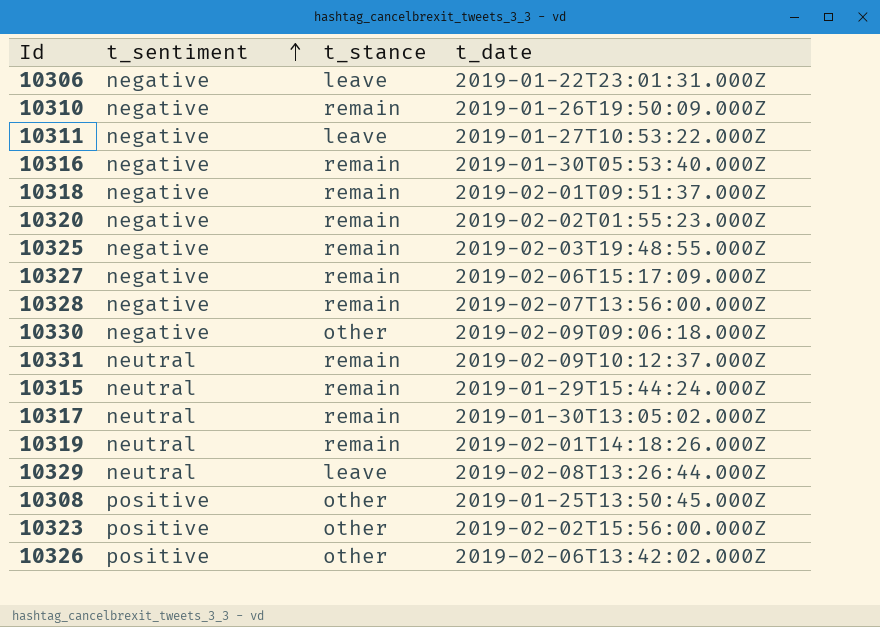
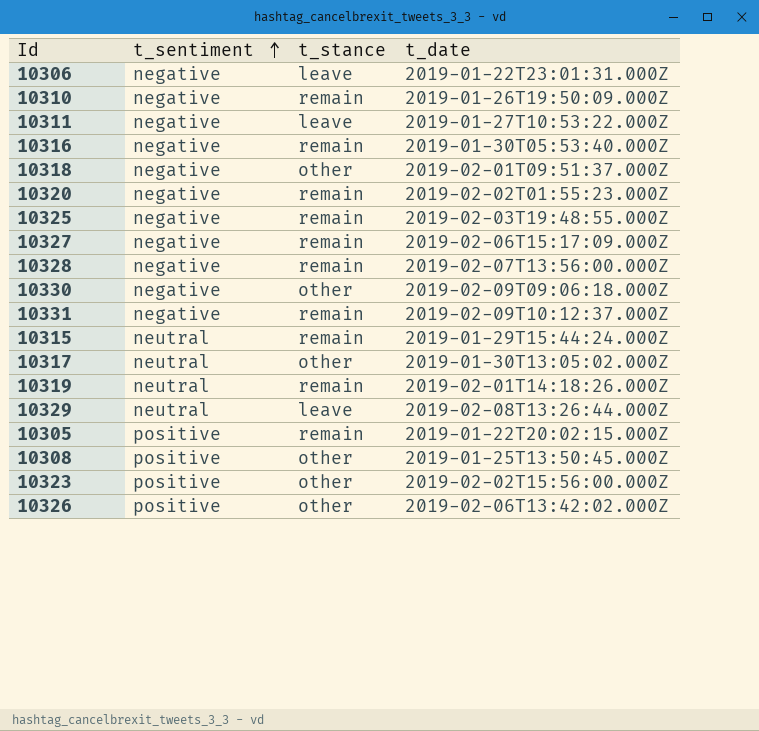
10318 | t_stance: remain -> other
10331 | t_sentiment: neutral -> negative
10317 | t_stance: remain -> other
row 10305: none -> positive | remain | 2019-01-22T20:02:15.000Z

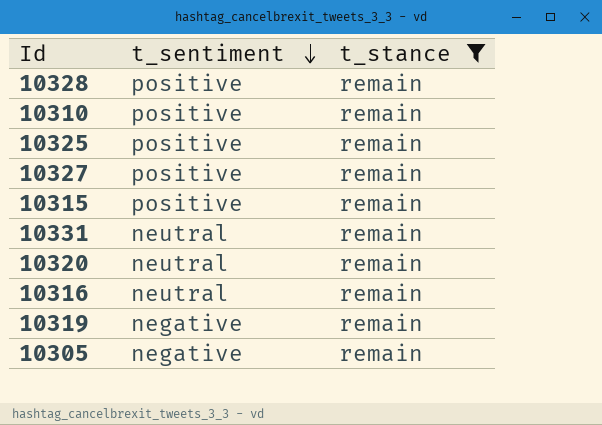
filter: none -> t_stance = remain
row order: t_sentiment ascending -> t_sentiment descending
column t_date | position: 4 -> none
10328 | t_sentiment: negative -> positive
10310 | t_sentiment: negative -> positive
10325 | t_sentiment: negative -> positive
10327 | t_sentiment: negative -> positive
10315 | t_sentiment: neutral -> positive
10331 | t_sentiment: negative -> neutral
10320 | t_sentiment: negative -> neutral
10316 | t_sentiment: negative -> neutral
10319 | t_sentiment: neutral -> negative
10305 | t_sentiment: positive -> negative

